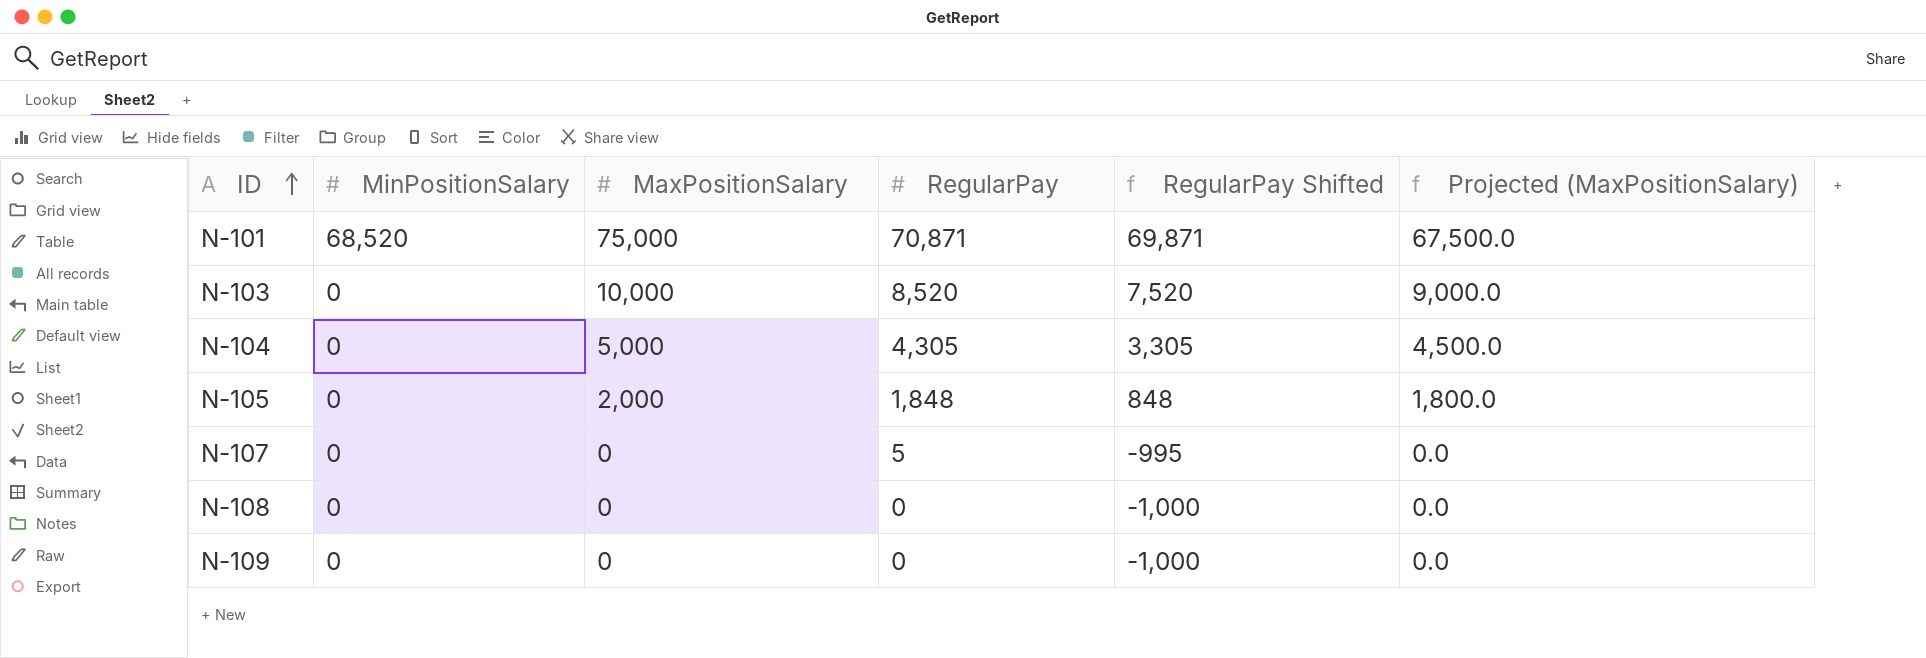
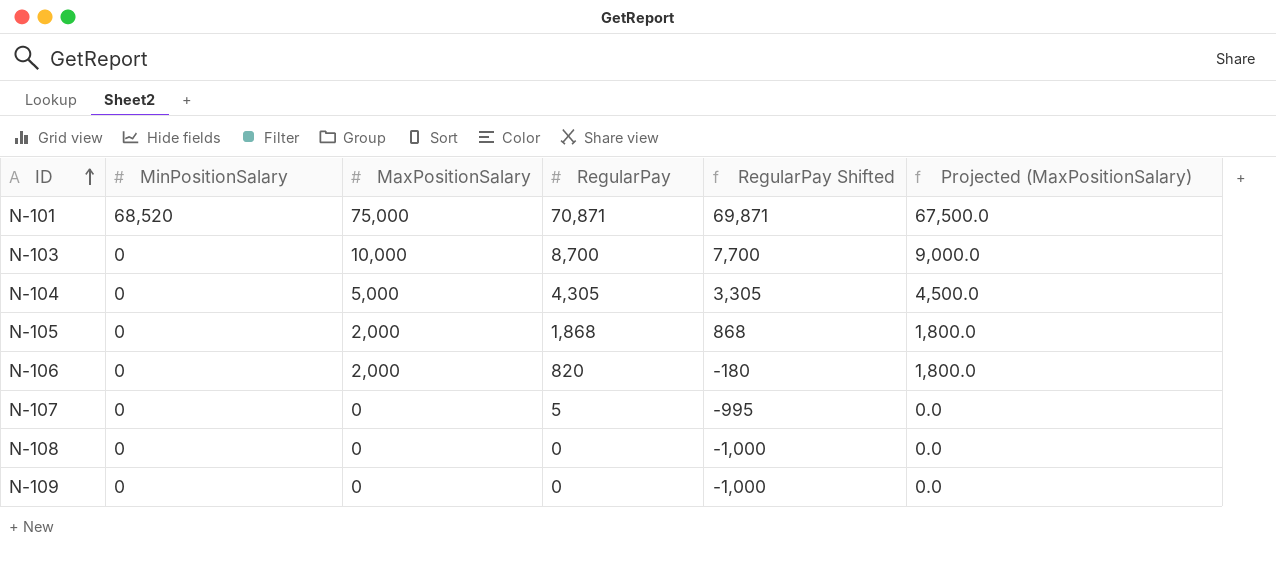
N-103 | RegularPay: 8,520 -> 8,700
N-103 | RegularPay Shifted: 7,520 -> 7,700
N-105 | RegularPay: 1,848 -> 1,868
N-105 | RegularPay Shifted: 848 -> 868
row N-106: none -> 0 | 2,000 | 820 | -180 | 1,800.0

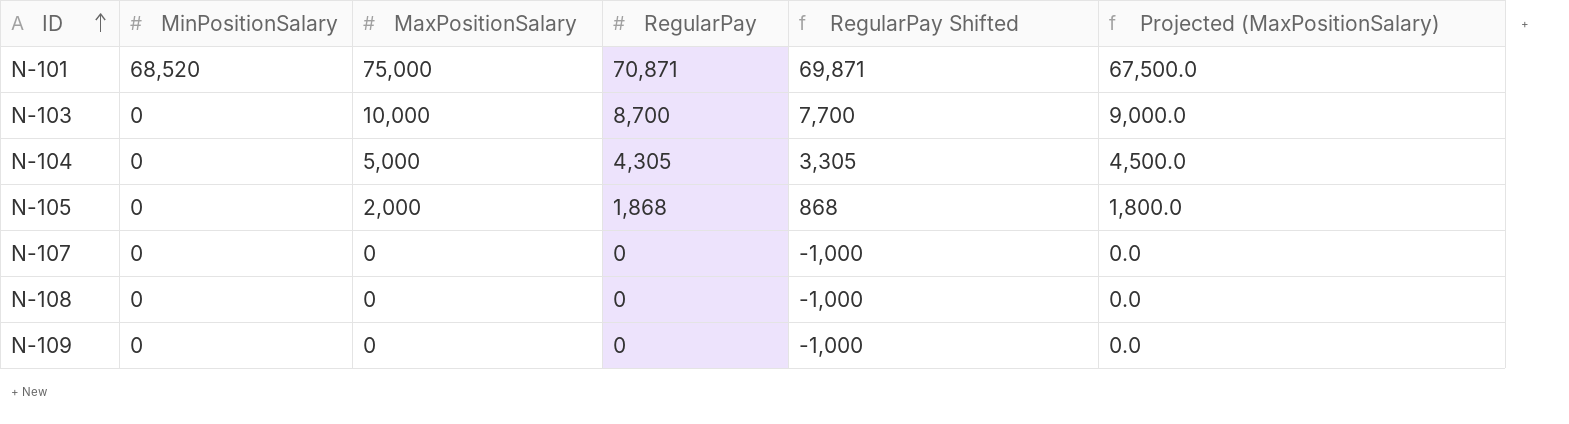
row N-106: 0 | 2,000 | 820 | -180 | 1,800.0 -> none
N-107 | RegularPay: 5 -> 0
N-107 | RegularPay Shifted: -995 -> -1,000

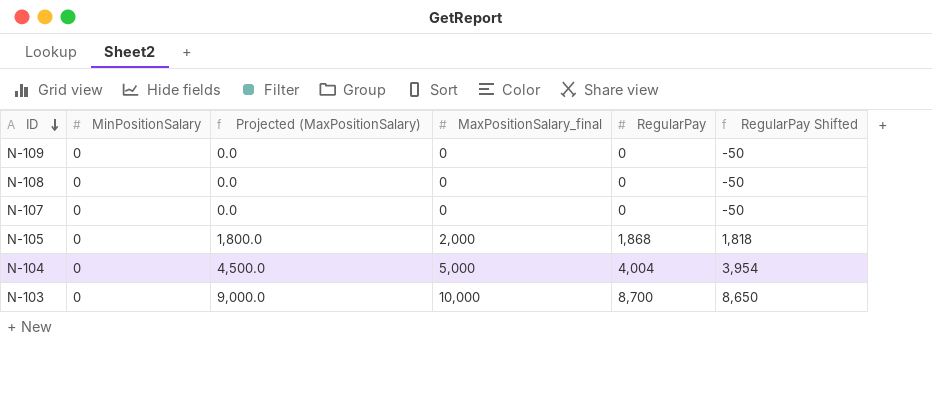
row order: ID ascending -> ID descending
column Projected (MaxPositionSalary) | position: 6 -> 3
column name: MaxPositionSalary -> MaxPositionSalary_final
column RegularPay Shifted | formula: [RegularPay] - 1000 -> [RegularPay] - 50
row N-101: 68,520 | 75,000 | 70,871 | 69,871 | 67,500.0 -> none
N-104 | RegularPay: 4,305 -> 4,004

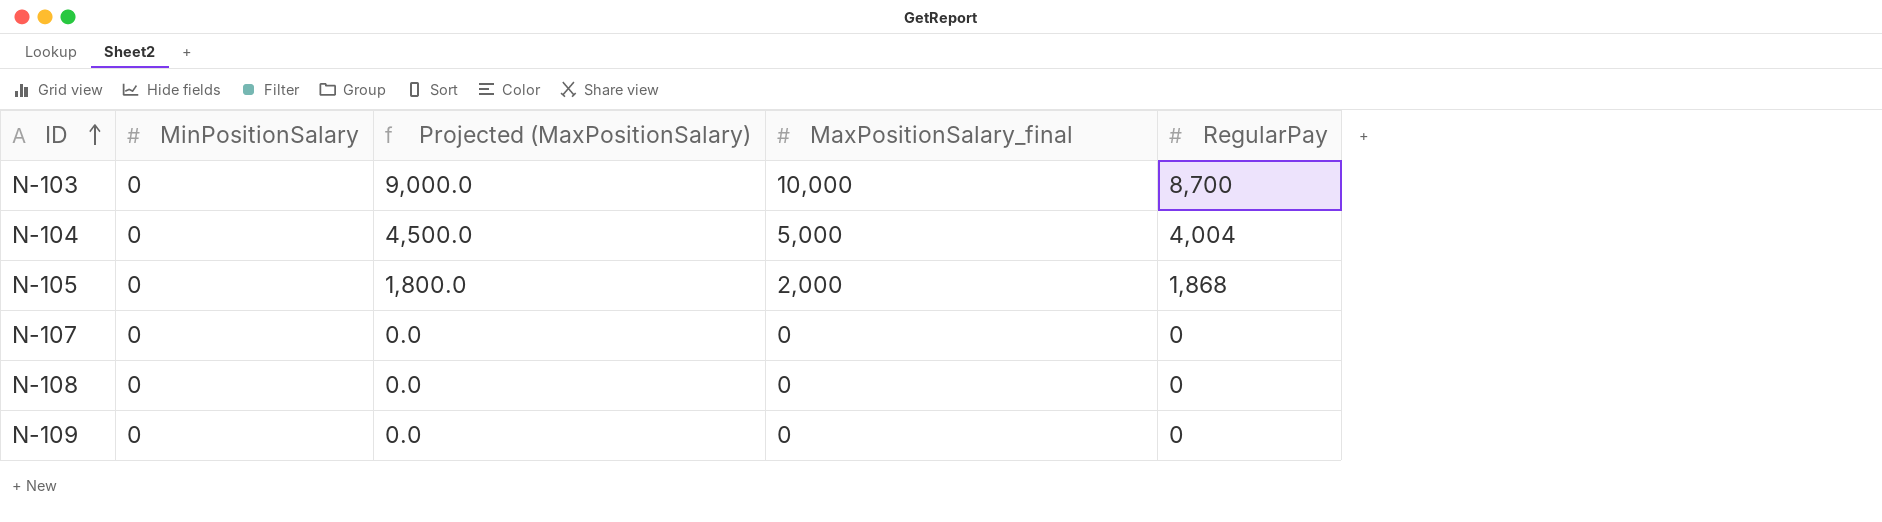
row order: ID descending -> ID ascending
column RegularPay Shifted | formula: [RegularPay] - 50 -> none

